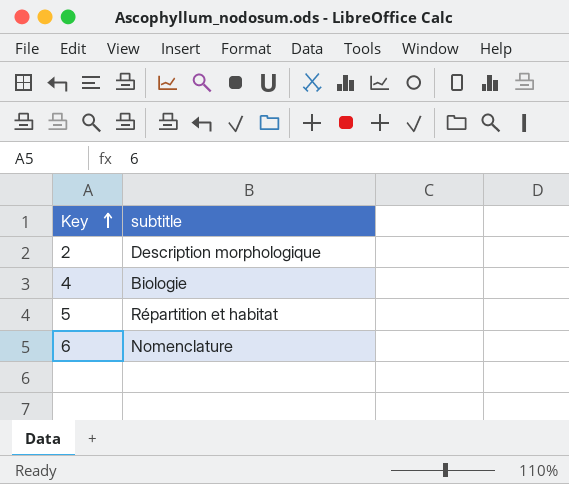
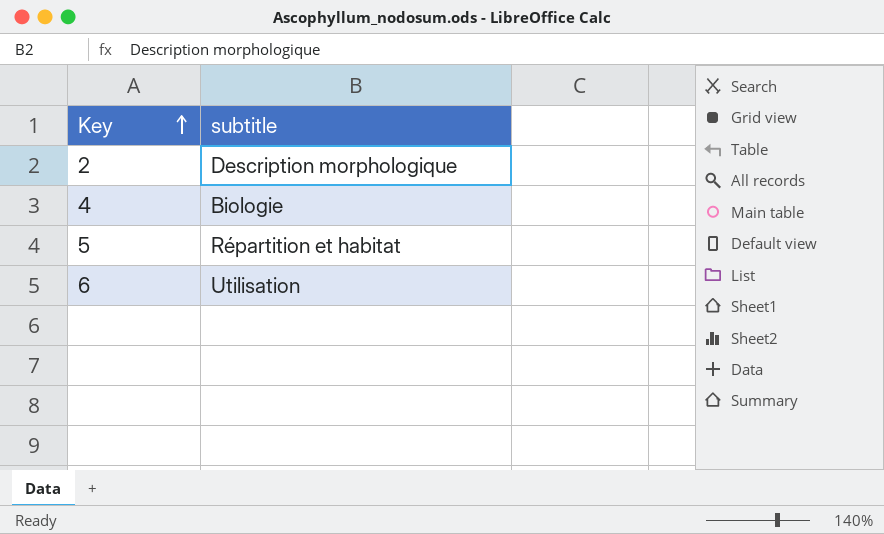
6 | subtitle: Nomenclature -> Utilisation

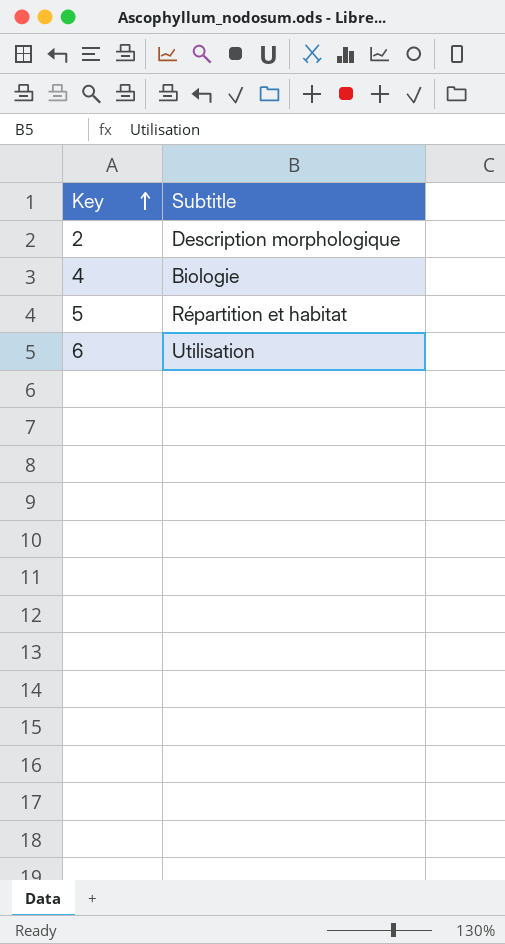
column name: subtitle -> Subtitle

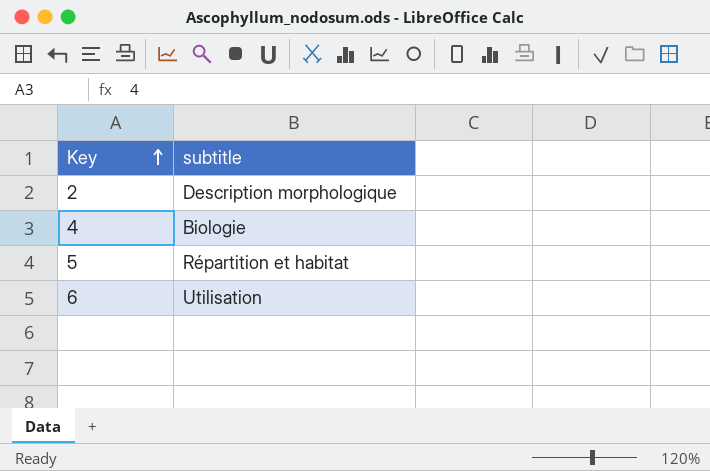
column name: Subtitle -> subtitle

